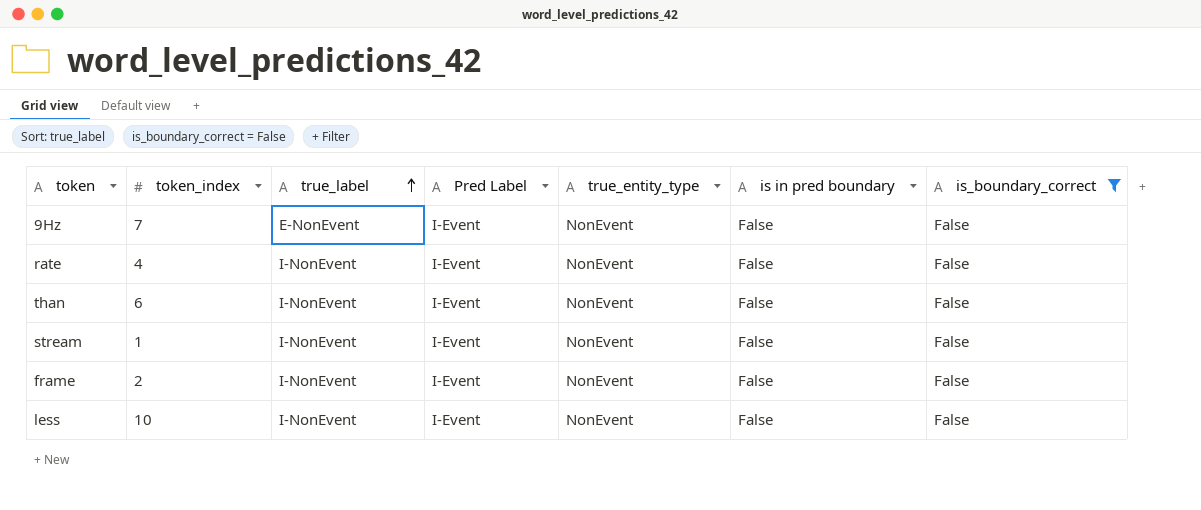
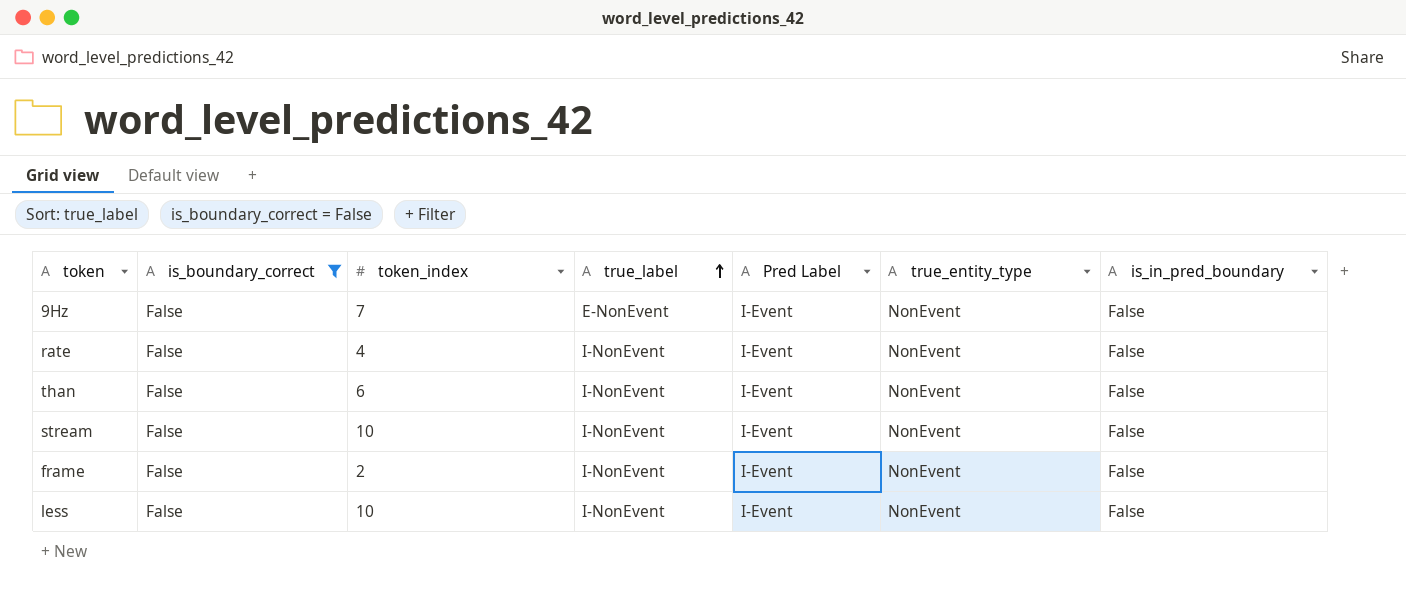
column is_boundary_correct | position: 7 -> 2
column name: is in pred boundary -> is_in_pred_boundary
stream | token_index: 1 -> 10

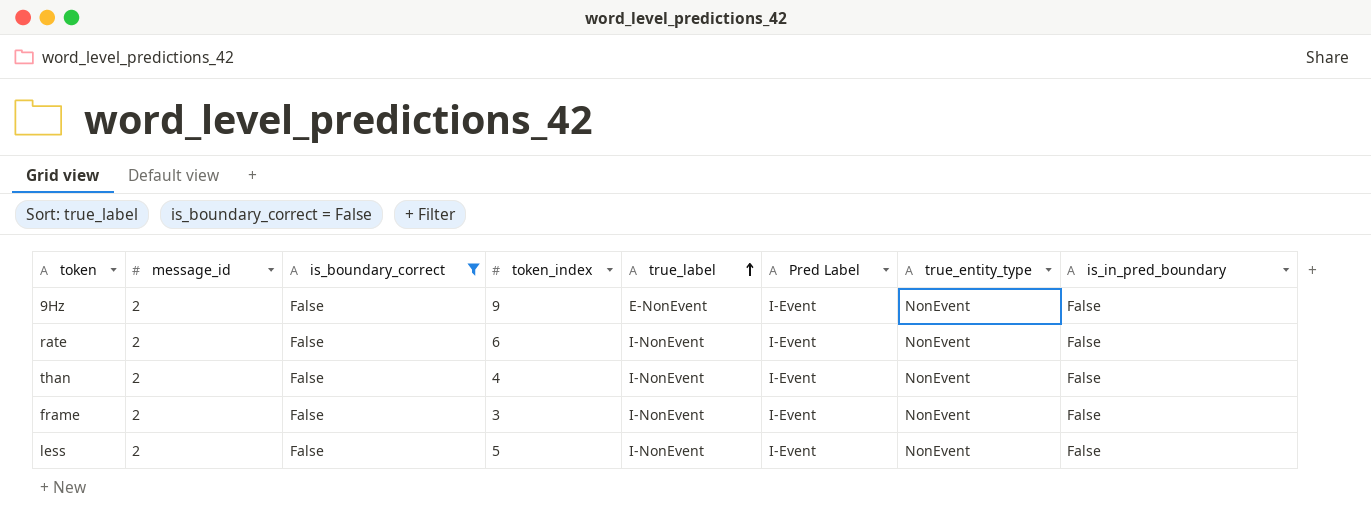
column message_id | position: none -> 2
row stream: False | 10 | I-NonEvent | I-Event | NonEvent | False -> none
9Hz | token_index: 7 -> 9
rate | token_index: 4 -> 6
than | token_index: 6 -> 4
frame | token_index: 2 -> 3
less | token_index: 10 -> 5

